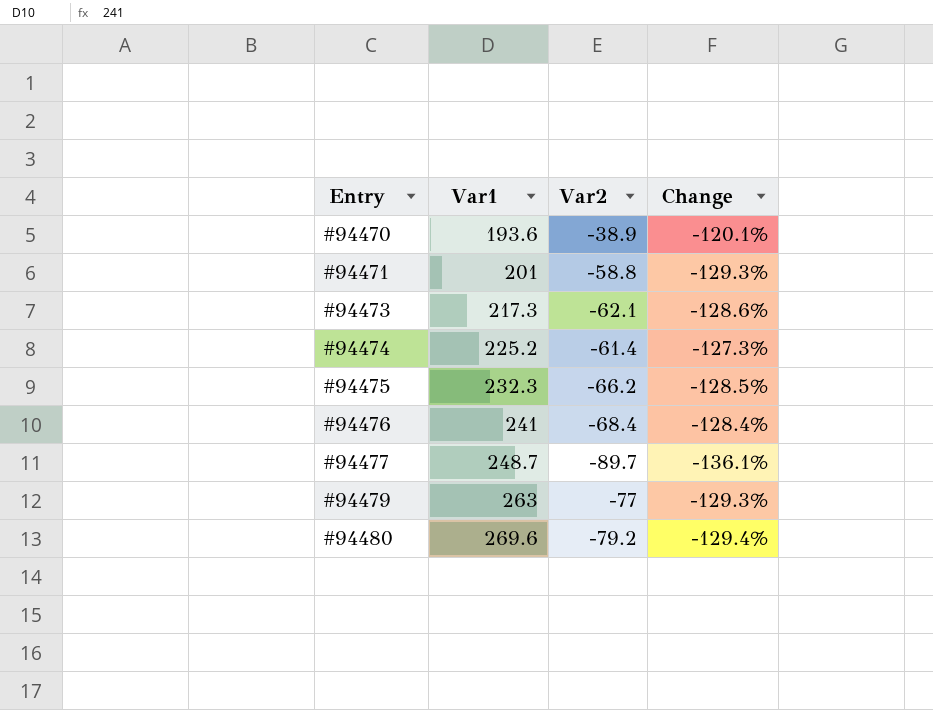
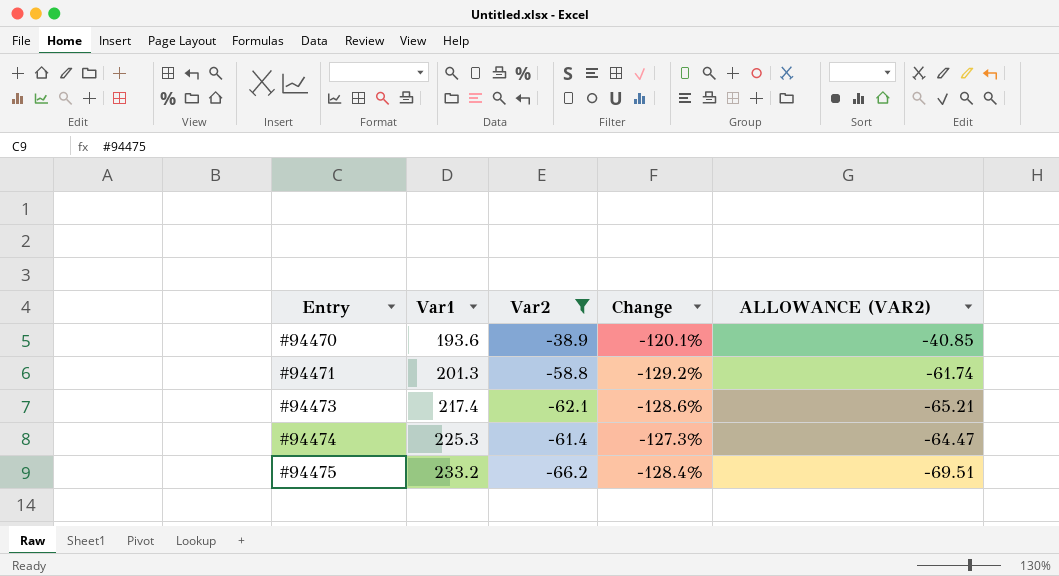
filter: none -> Var2 >= -66.2
column ALLOWANCE (VAR2) | formula: none -> [Var2] * 1.05
#94471 | Var1: 201 -> 201.3
#94471 | Change: -129.3% -> -129.2%
#94473 | Var1: 217.3 -> 217.4
#94474 | Var1: 225.2 -> 225.3
#94475 | Var1: 232.3 -> 233.2
#94475 | Change: -128.5% -> -128.4%

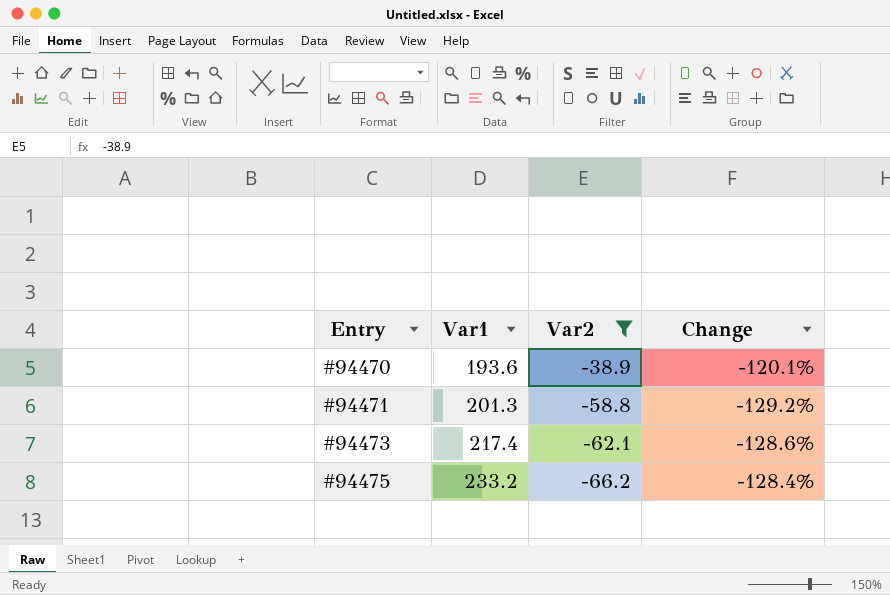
column ALLOWANCE (VAR2) | formula: [Var2] * 1.05 -> none
row #94474: 225.3 | -61.4 | -127.3% | -64.47 -> none

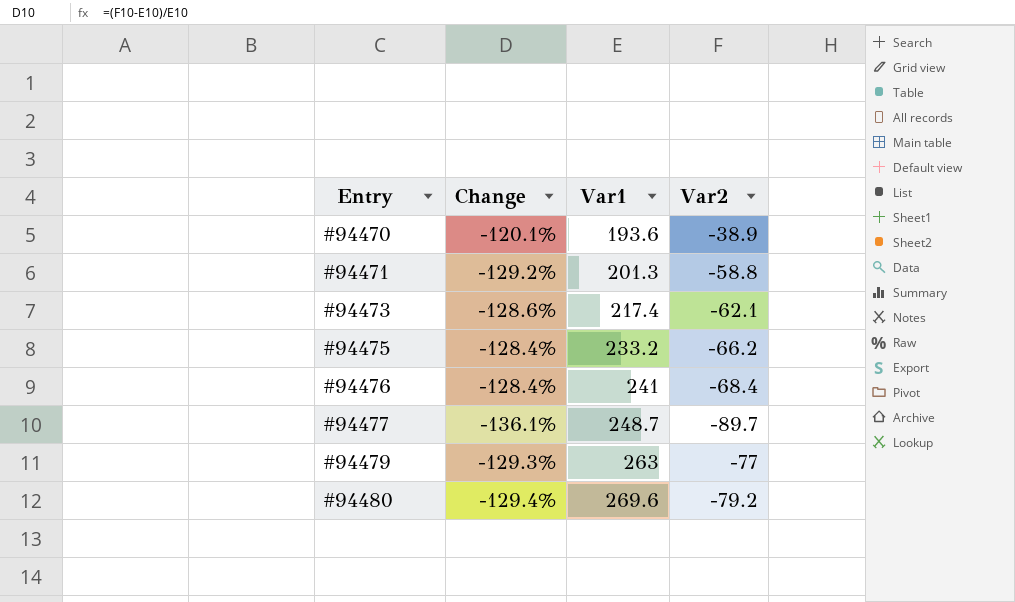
filter: Var2 >= -66.2 -> none
column Change | position: 4 -> 2

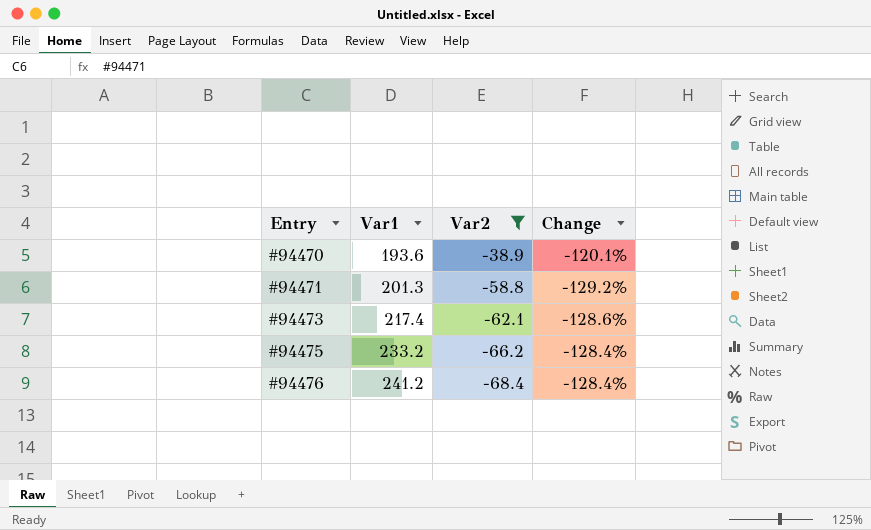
filter: none -> Var2 >= -68.4
column Change | position: 2 -> 4
#94476 | Var1: 241 -> 241.2

